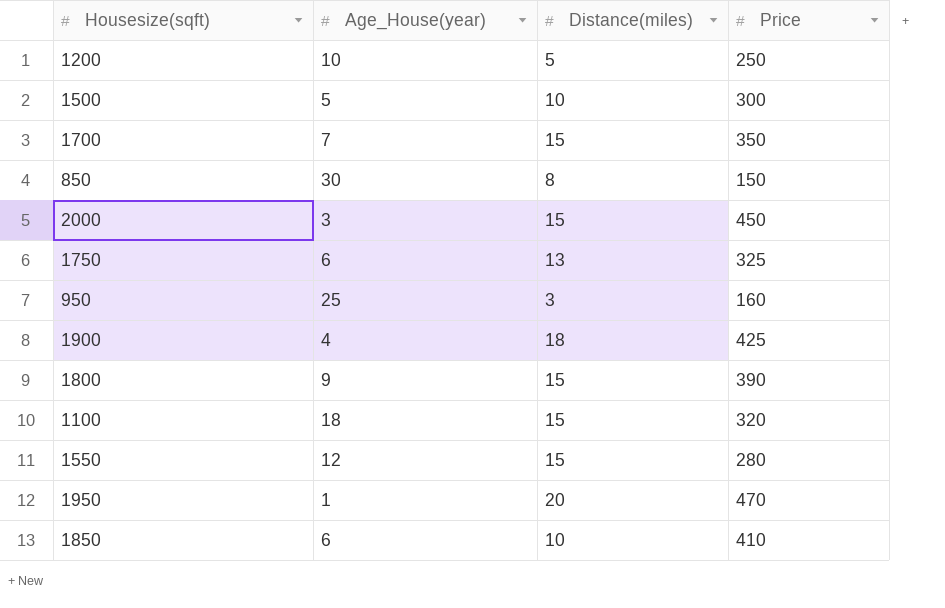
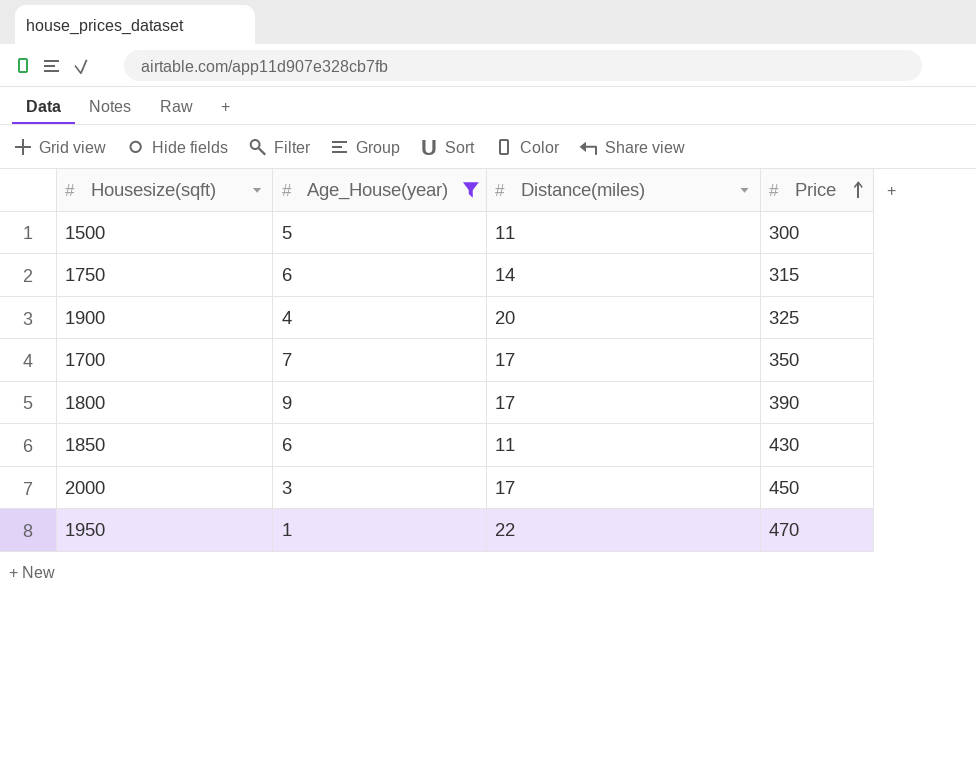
filter: none -> Age_House(year) <= 9
row order: none -> Price ascending
1500 | Distance(miles): 10 -> 11
1750 | Distance(miles): 13 -> 14
1750 | Price: 325 -> 315
1900 | Distance(miles): 18 -> 20
1900 | Price: 425 -> 325
1700 | Distance(miles): 15 -> 17
1800 | Distance(miles): 15 -> 17
1850 | Distance(miles): 10 -> 11
1850 | Price: 410 -> 430
2000 | Distance(miles): 15 -> 17
1950 | Distance(miles): 20 -> 22

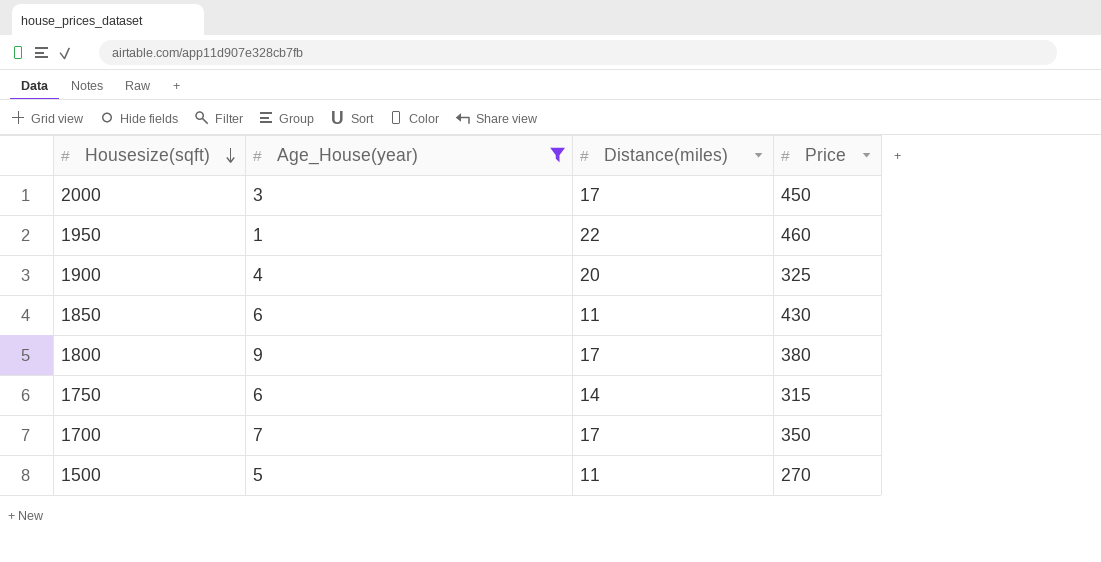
row order: Price ascending -> Housesize(sqft) descending
1950 | Price: 470 -> 460
1800 | Price: 390 -> 380
1500 | Price: 300 -> 270

